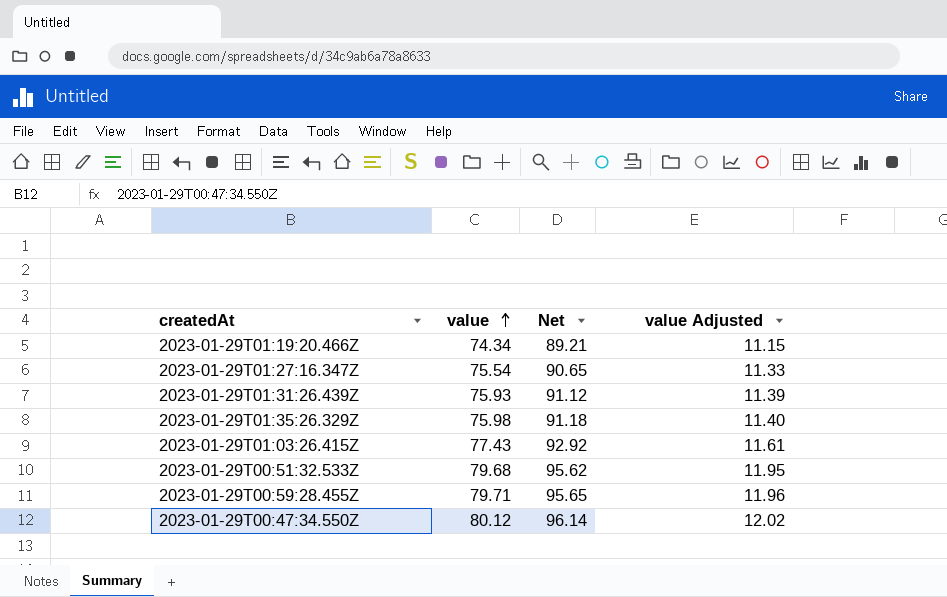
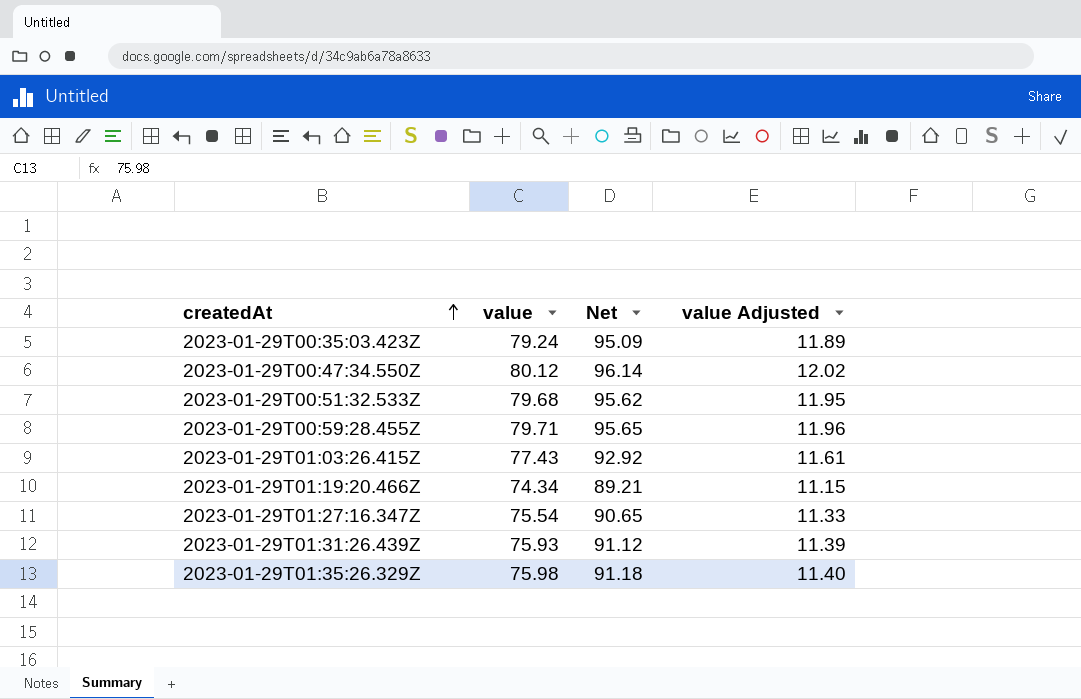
row order: value ascending -> createdAt ascending
row 2023-01-29T00:35:03.423Z: none -> 79.24 | 95.09 | 11.89

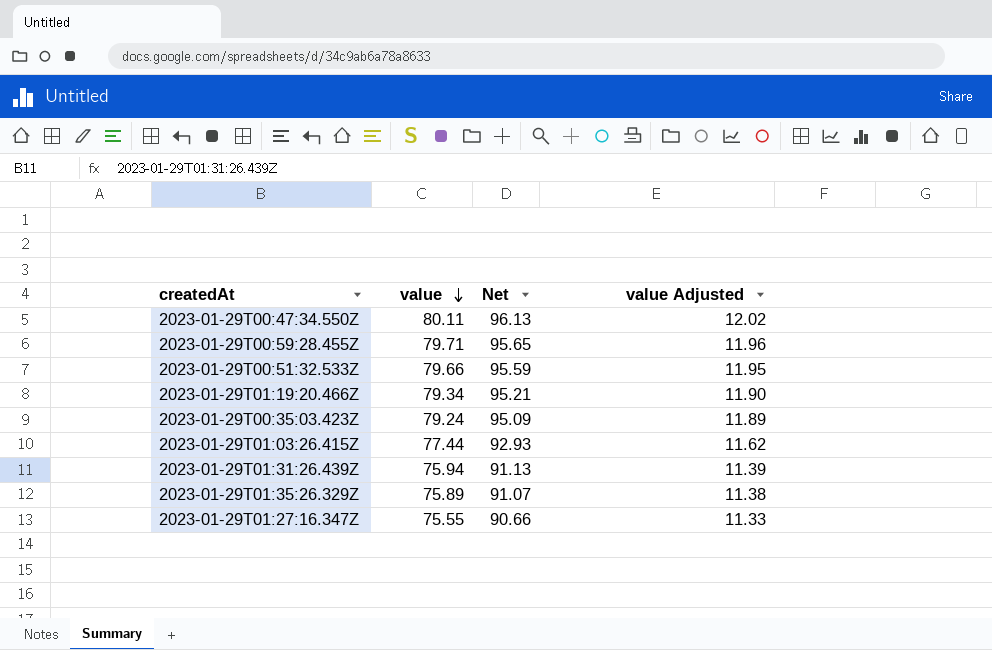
row order: createdAt ascending -> value descending
2023-01-29T00:47:34.550Z | value: 80.12 -> 80.11
2023-01-29T00:47:34.550Z | Net: 96.14 -> 96.13
2023-01-29T00:51:32.533Z | value: 79.68 -> 79.66
2023-01-29T00:51:32.533Z | Net: 95.62 -> 95.59
2023-01-29T01:19:20.466Z | value: 74.34 -> 79.34
2023-01-29T01:19:20.466Z | Net: 89.21 -> 95.21
2023-01-29T01:19:20.466Z | value Adjusted: 11.15 -> 11.90
2023-01-29T01:03:26.415Z | value: 77.43 -> 77.44
2023-01-29T01:03:26.415Z | Net: 92.92 -> 92.93
2023-01-29T01:03:26.415Z | value Adjusted: 11.61 -> 11.62
2023-01-29T01:31:26.439Z | value: 75.93 -> 75.94
2023-01-29T01:31:26.439Z | Net: 91.12 -> 91.13
2023-01-29T01:35:26.329Z | value: 75.98 -> 75.89
2023-01-29T01:35:26.329Z | Net: 91.18 -> 91.07
2023-01-29T01:35:26.329Z | value Adjusted: 11.40 -> 11.38
2023-01-29T01:27:16.347Z | value: 75.54 -> 75.55
2023-01-29T01:27:16.347Z | Net: 90.65 -> 90.66

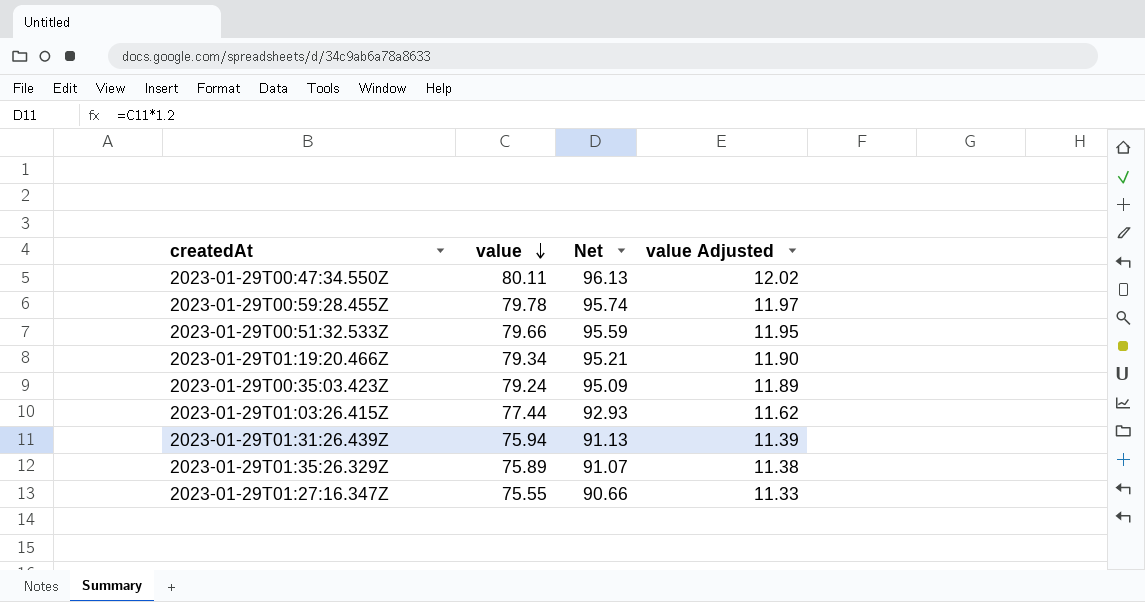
2023-01-29T00:59:28.455Z | value: 79.71 -> 79.78
2023-01-29T00:59:28.455Z | Net: 95.65 -> 95.74
2023-01-29T00:59:28.455Z | value Adjusted: 11.96 -> 11.97

